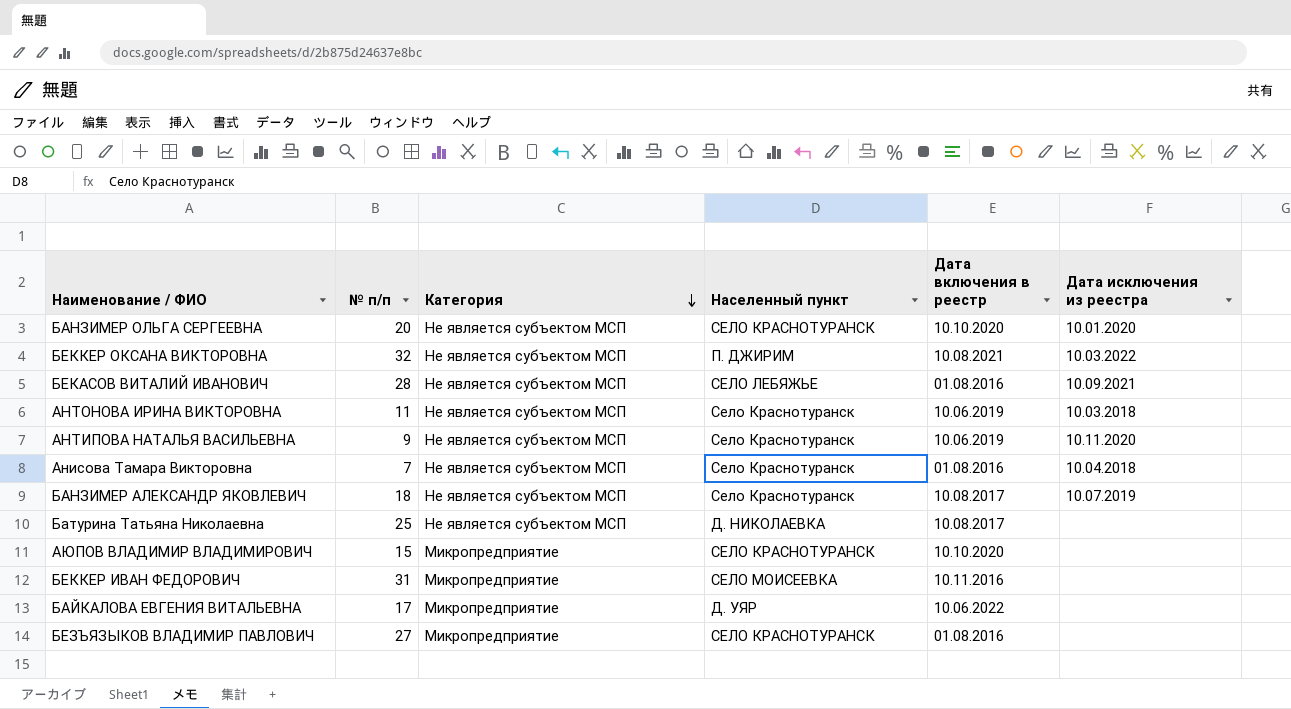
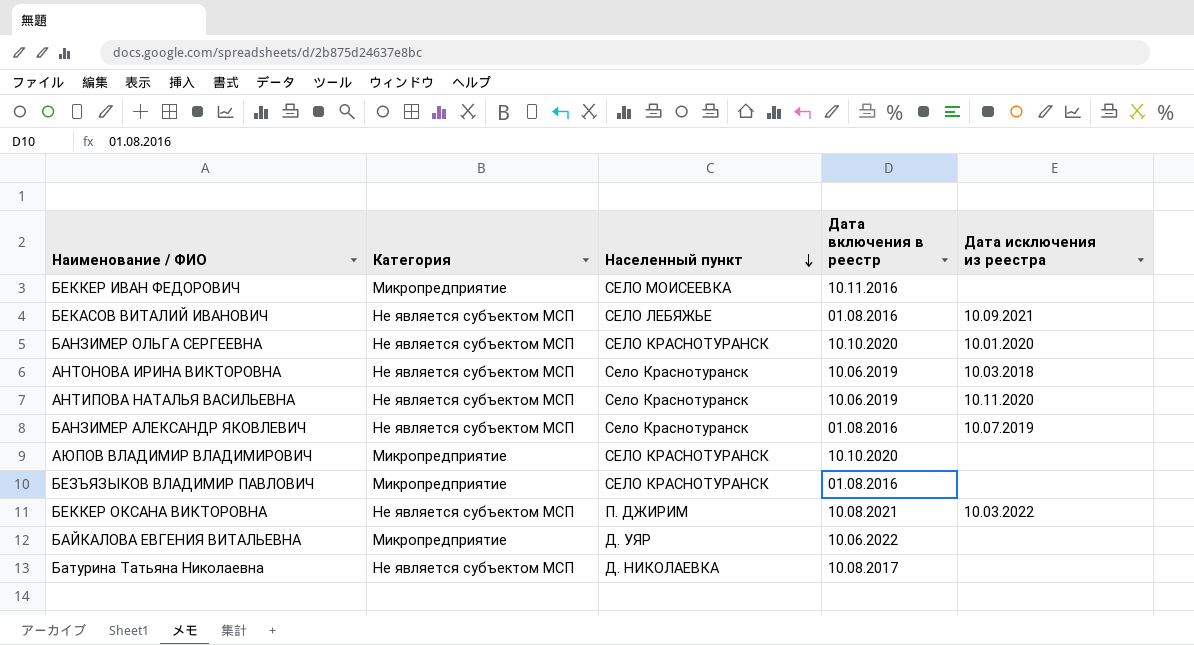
row order: Категория descending -> Населенный пункт descending
column № п/п | position: 2 -> none
row Анисова Тамара Викторовна: 7 | Не является субъектом МСП | Село Краснотуранск | 01.08.2016 | 10.04.2018 -> none
БАНЗИМЕР АЛЕКСАНДР ЯКОВЛЕВИЧ | Дата включения в реестр: 10.08.2017 -> 01.08.2016

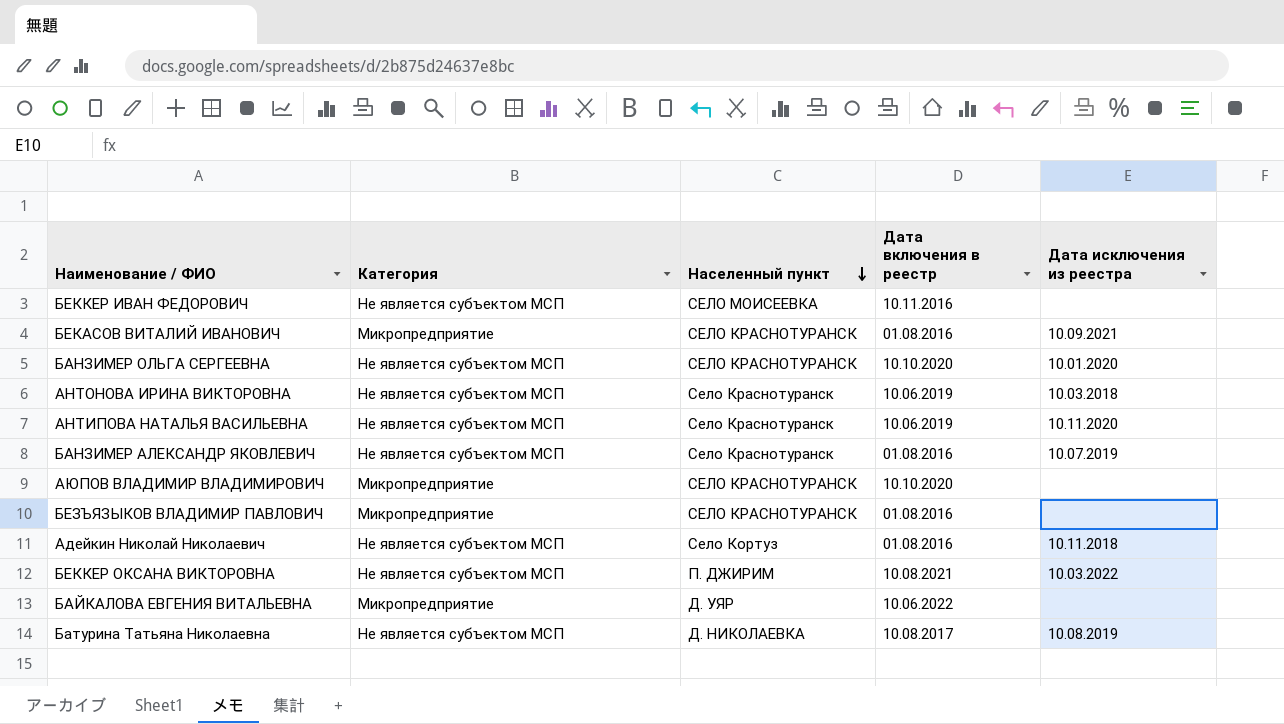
БЕККЕР ИВАН ФЕДОРОВИЧ | Категория: Микропредприятие -> Не является субъектом МСП
БЕКАСОВ ВИТАЛИЙ ИВАНОВИЧ | Категория: Не является субъектом МСП -> Микропредприятие
БЕКАСОВ ВИТАЛИЙ ИВАНОВИЧ | Населенный пункт: СЕЛО ЛЕБЯЖЬЕ -> СЕЛО КРАСНОТУРАНСК
row Адейкин Николай Николаевич: none -> Не является субъектом МСП | Село Кортуз | 01.08.2016 | 10.11.2018
Батурина Татьяна Николаевна | Дата исключения из реестра: none -> 10.08.2019

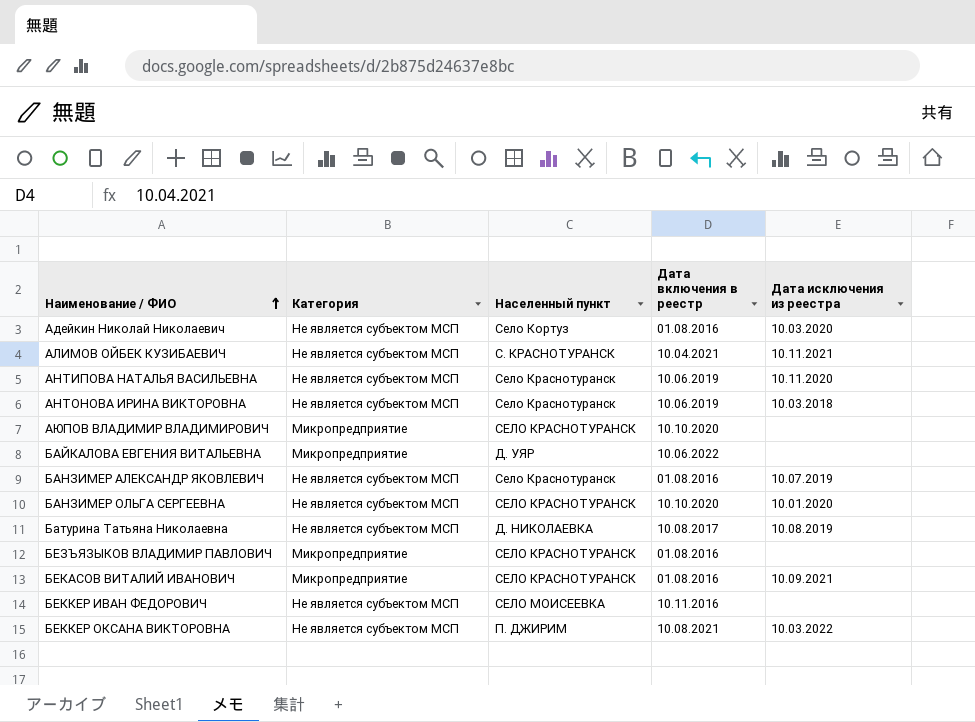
row order: Населенный пункт descending -> Наименование / ФИО ascending
Адейкин Николай Николаевич | Дата исключения из реестра: 10.11.2018 -> 10.03.2020
row АЛИМОВ ОЙБЕК КУЗИБАЕВИЧ: none -> Не является субъектом МСП | С. КРАСНОТУРАНСК | 10.04.2021 | 10.11.2021

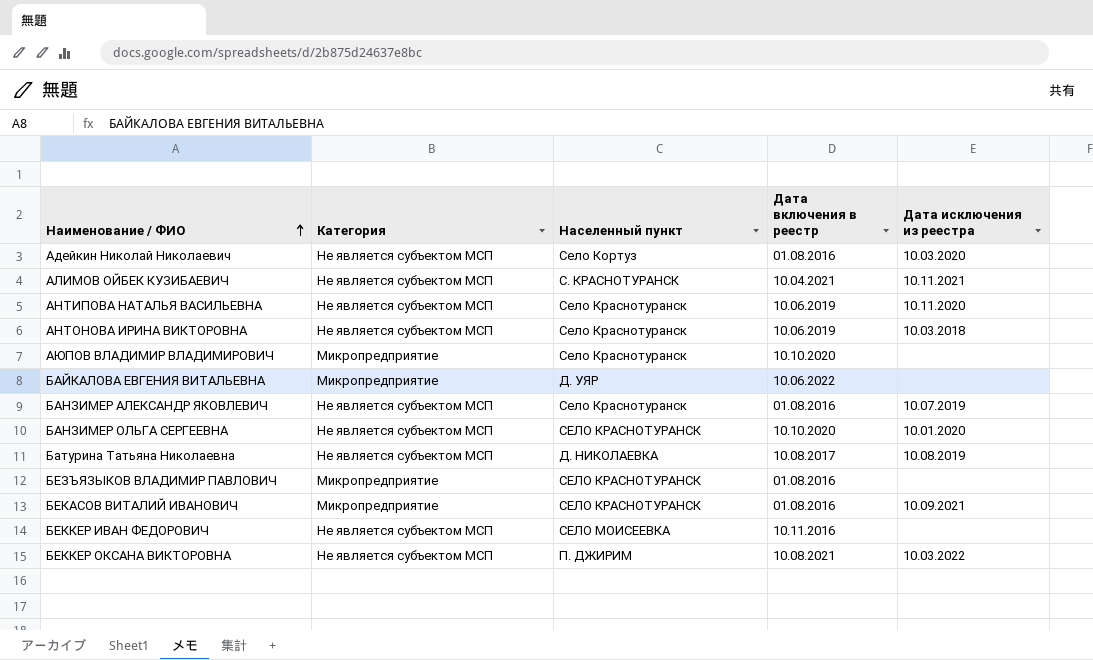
АЮПОВ ВЛАДИМИР ВЛАДИМИРОВИЧ | Населенный пункт: СЕЛО КРАСНОТУРАНСК -> Село Краснотуранск

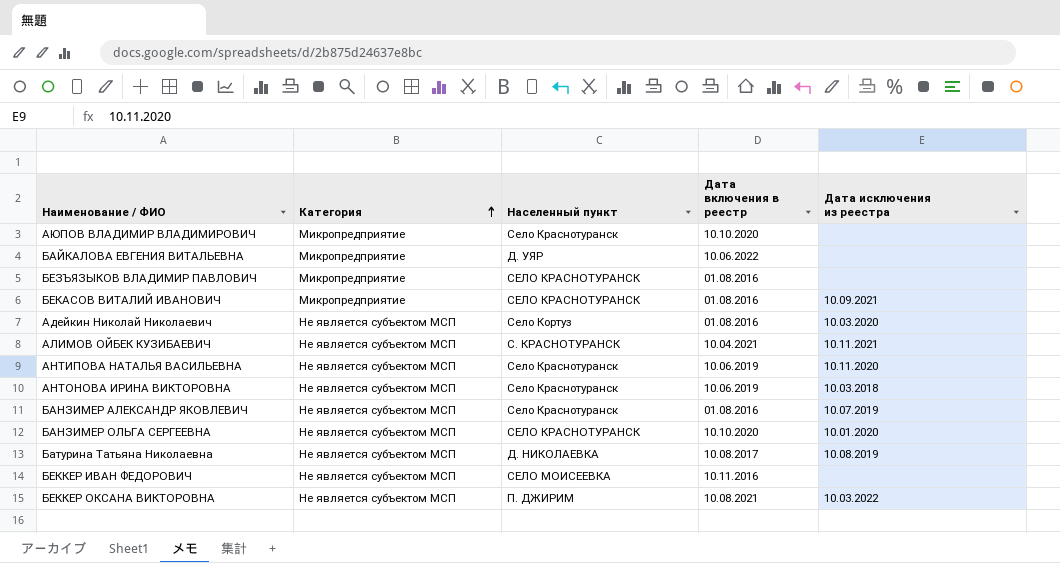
row order: Наименование / ФИО ascending -> Категория ascending

